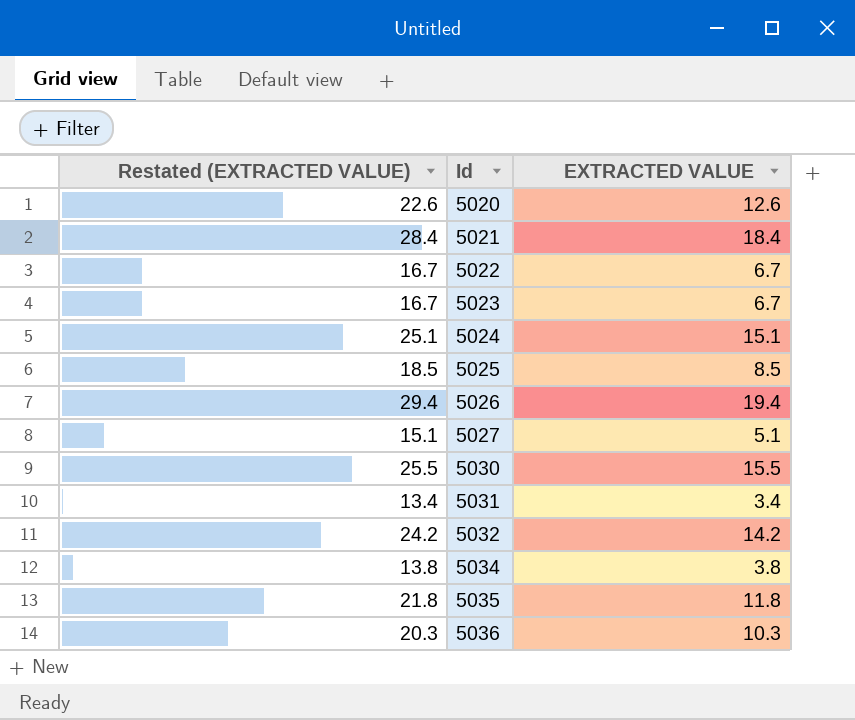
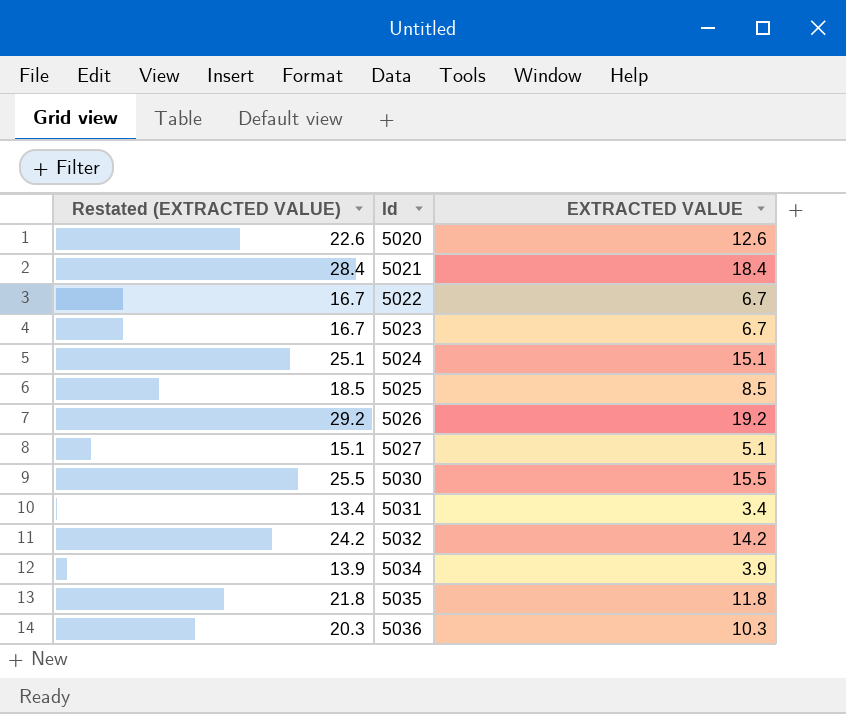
5026 | Restated (EXTRACTED VALUE): 29.4 -> 29.2
5026 | EXTRACTED VALUE: 19.4 -> 19.2
5034 | Restated (EXTRACTED VALUE): 13.8 -> 13.9
5034 | EXTRACTED VALUE: 3.8 -> 3.9

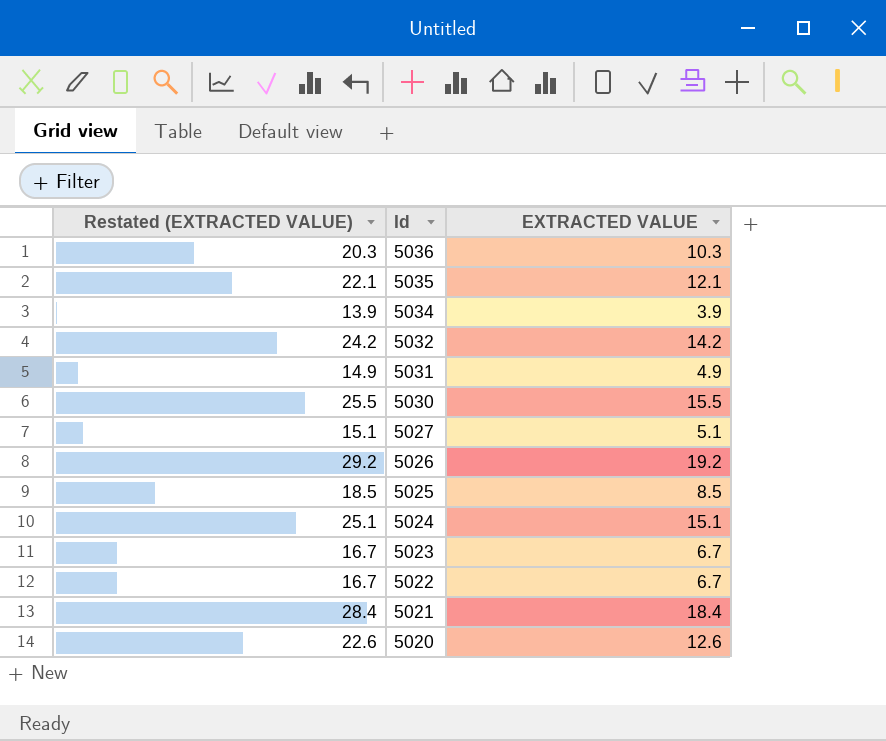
row order: Id ascending -> Id descending
5035 | Restated (EXTRACTED VALUE): 21.8 -> 22.1
5035 | EXTRACTED VALUE: 11.8 -> 12.1
5031 | Restated (EXTRACTED VALUE): 13.4 -> 14.9
5031 | EXTRACTED VALUE: 3.4 -> 4.9

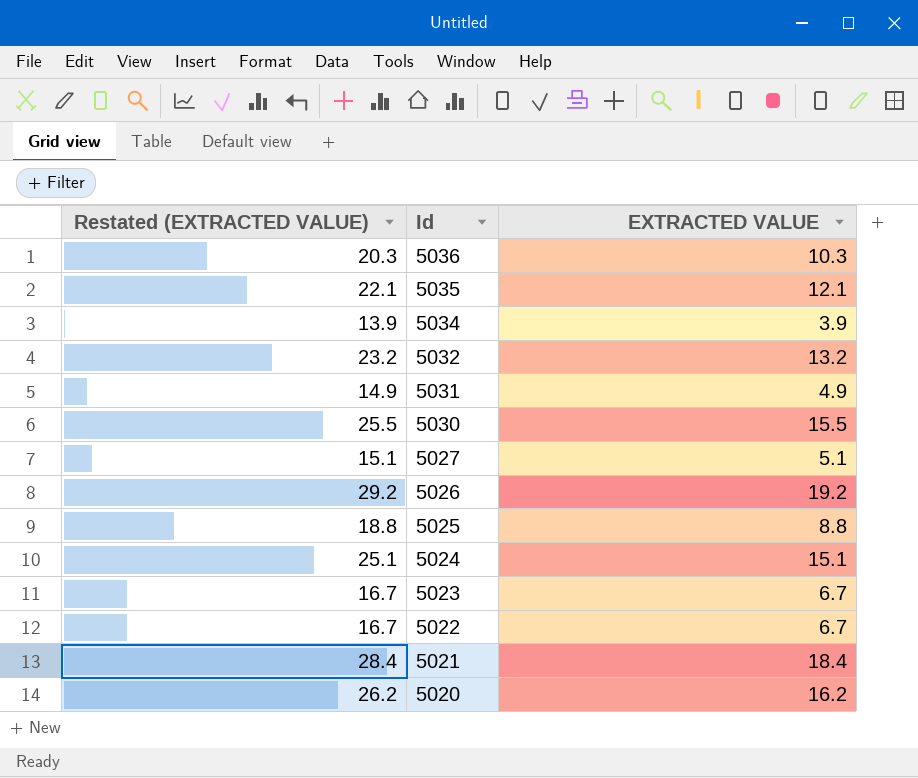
5032 | Restated (EXTRACTED VALUE): 24.2 -> 23.2
5032 | EXTRACTED VALUE: 14.2 -> 13.2
5025 | Restated (EXTRACTED VALUE): 18.5 -> 18.8
5025 | EXTRACTED VALUE: 8.5 -> 8.8
5020 | Restated (EXTRACTED VALUE): 22.6 -> 26.2
5020 | EXTRACTED VALUE: 12.6 -> 16.2

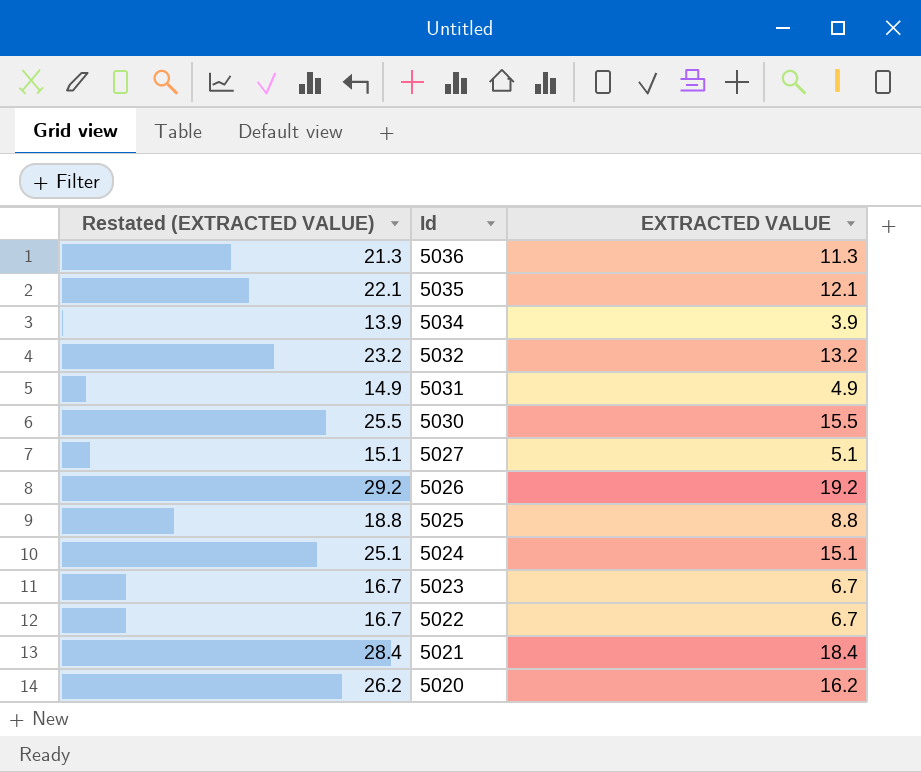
5036 | Restated (EXTRACTED VALUE): 20.3 -> 21.3
5036 | EXTRACTED VALUE: 10.3 -> 11.3

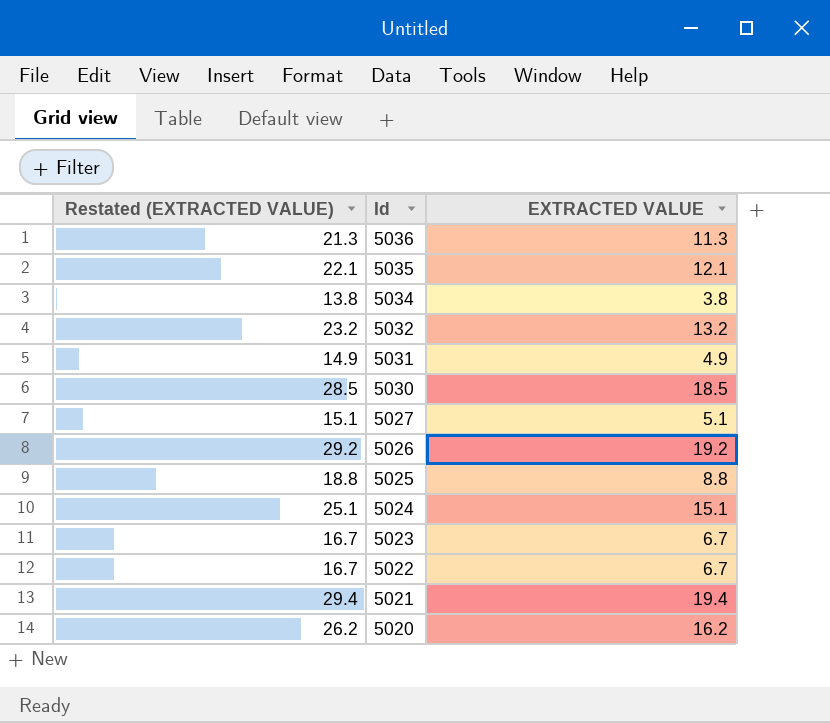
5034 | Restated (EXTRACTED VALUE): 13.9 -> 13.8
5034 | EXTRACTED VALUE: 3.9 -> 3.8
5030 | Restated (EXTRACTED VALUE): 25.5 -> 28.5
5030 | EXTRACTED VALUE: 15.5 -> 18.5
5021 | Restated (EXTRACTED VALUE): 28.4 -> 29.4
5021 | EXTRACTED VALUE: 18.4 -> 19.4

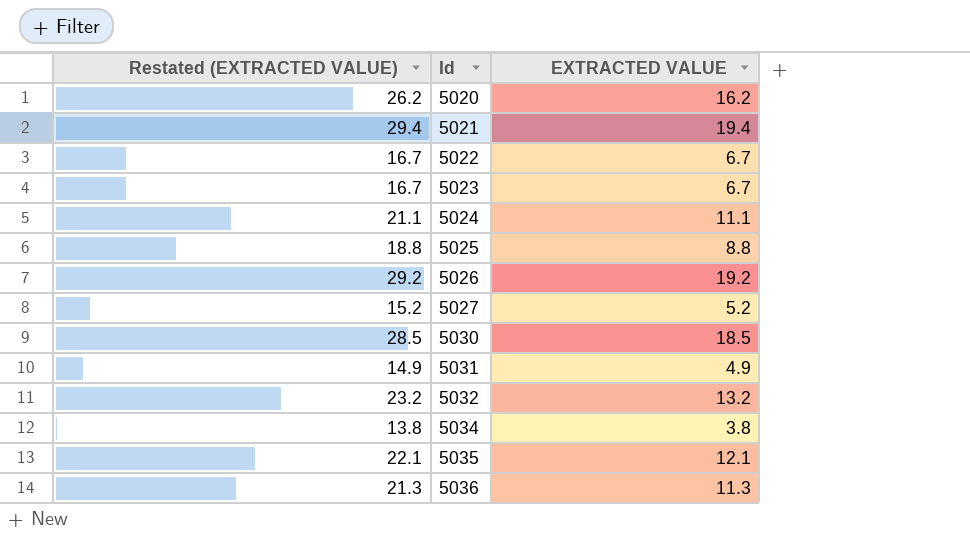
row order: Id descending -> Id ascending
5024 | Restated (EXTRACTED VALUE): 25.1 -> 21.1
5024 | EXTRACTED VALUE: 15.1 -> 11.1
5027 | Restated (EXTRACTED VALUE): 15.1 -> 15.2
5027 | EXTRACTED VALUE: 5.1 -> 5.2

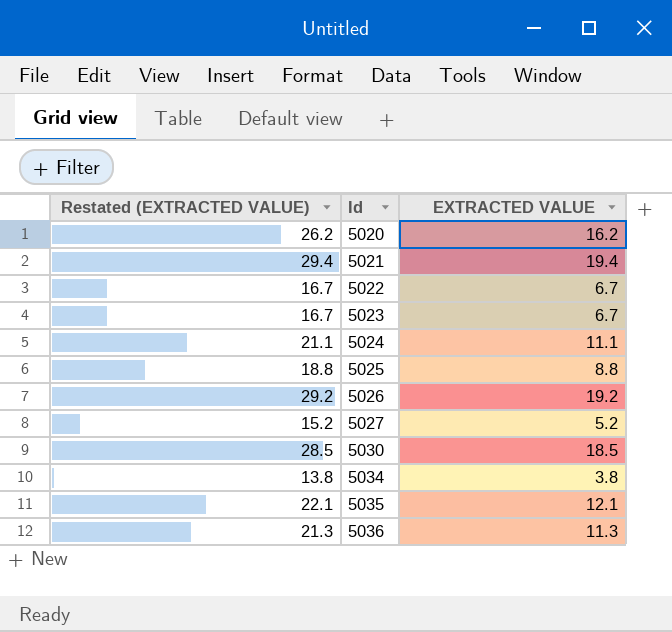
row 5031: 14.9 | 4.9 -> none
row 5032: 23.2 | 13.2 -> none

